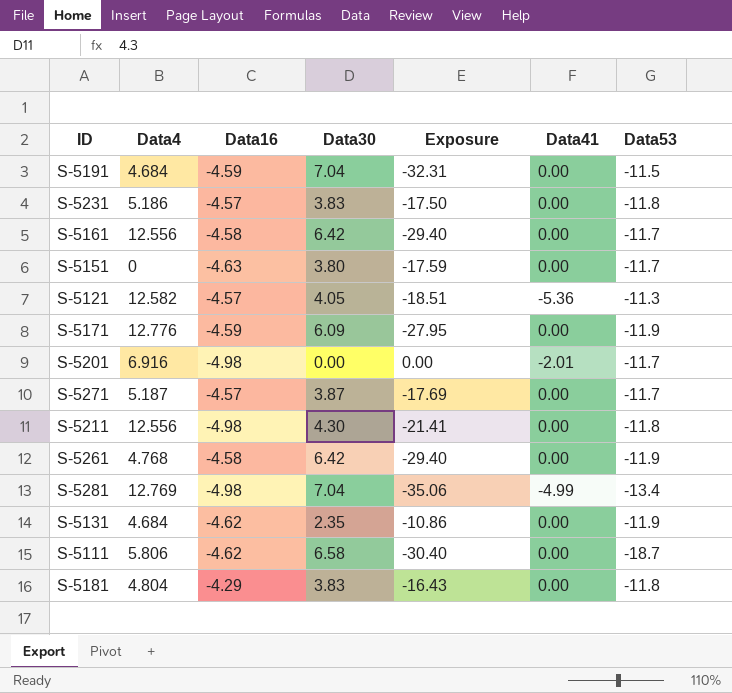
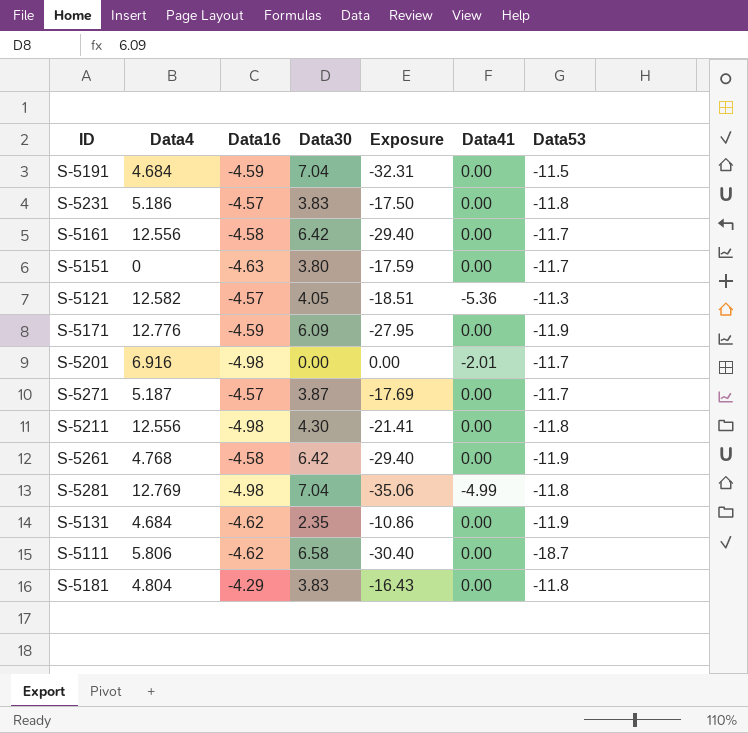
S-5281 | Data53: -13.4 -> -11.8

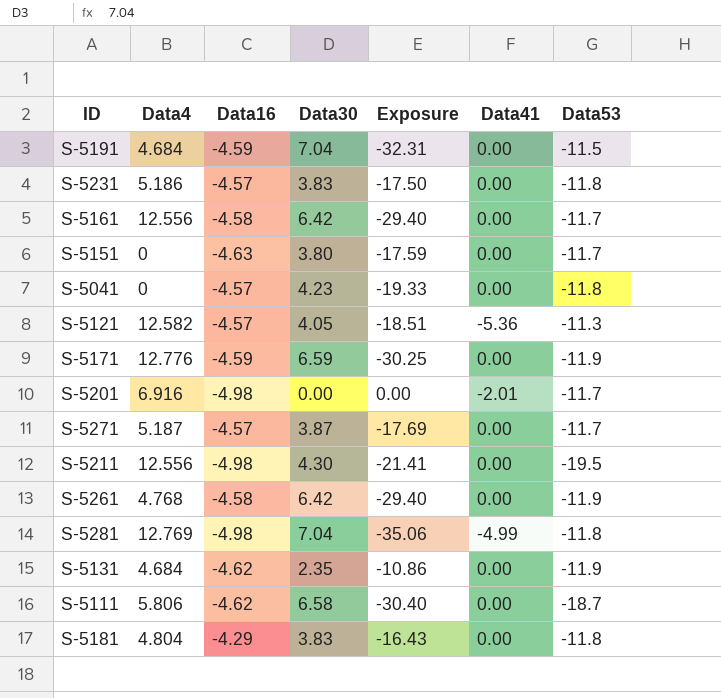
row S-5041: none -> 0 | -4.57 | 4.23 | -19.33 | 0.00 | -11.8
S-5171 | Data30: 6.09 -> 6.59
S-5171 | Exposure: -27.95 -> -30.25
S-5211 | Data53: -11.8 -> -19.5

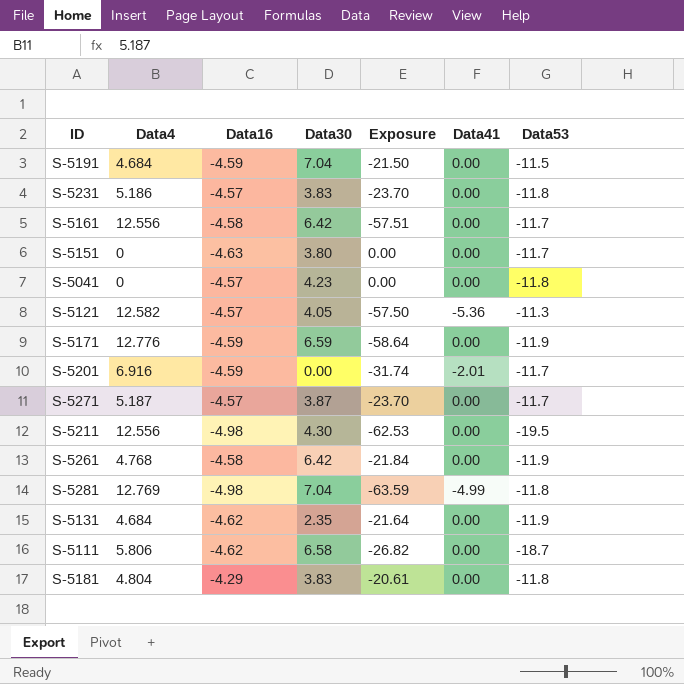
column Exposure | formula: [Data16] * [Data30] -> [Data4] * [Data16]
S-5201 | Data16: -4.98 -> -4.59

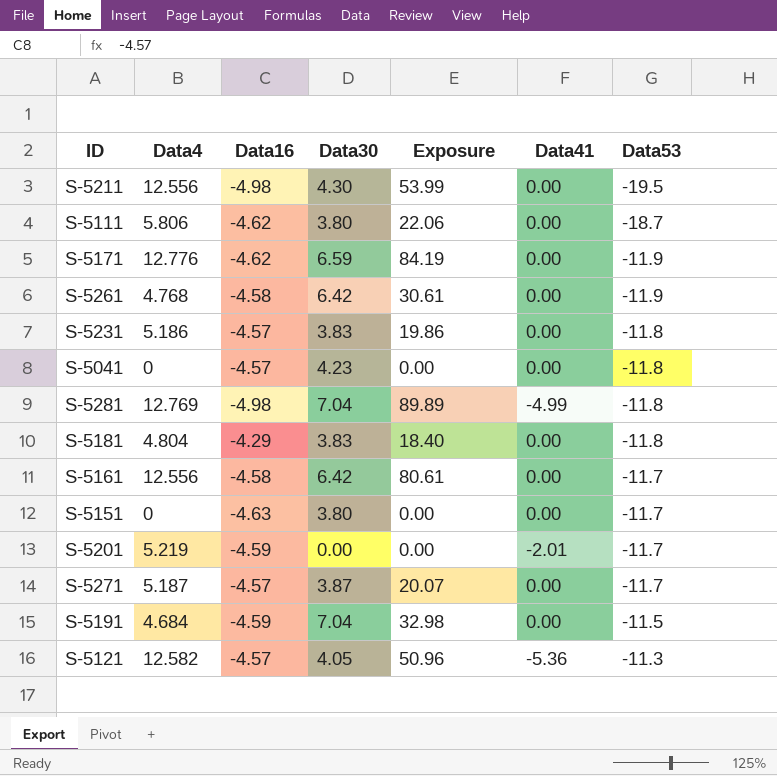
row order: none -> Data53 ascending
column Exposure | formula: [Data4] * [Data16] -> [Data4] * [Data30]
row S-5131: 4.684 | -4.62 | 2.35 | -21.64 | 0.00 | -11.9 -> none
S-5111 | Data30: 6.58 -> 3.80
S-5171 | Data16: -4.59 -> -4.62
S-5201 | Data4: 6.916 -> 5.219

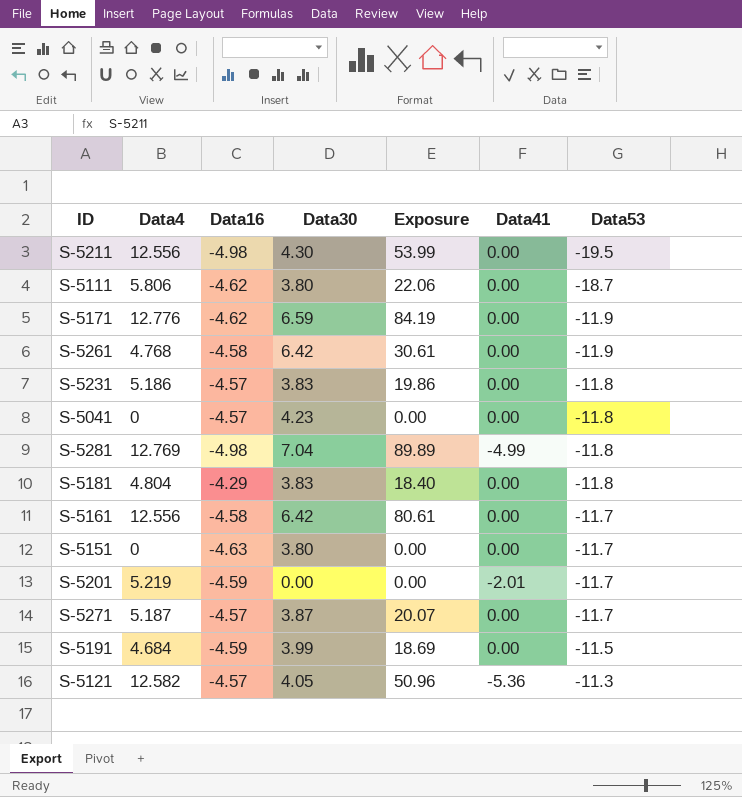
S-5191 | Data30: 7.04 -> 3.99
S-5191 | Exposure: 32.98 -> 18.69

